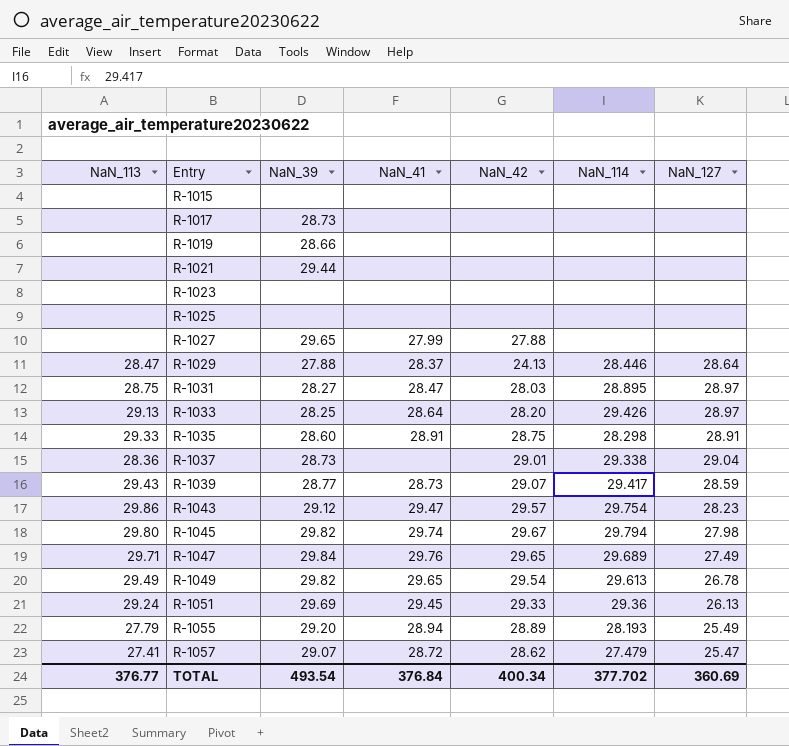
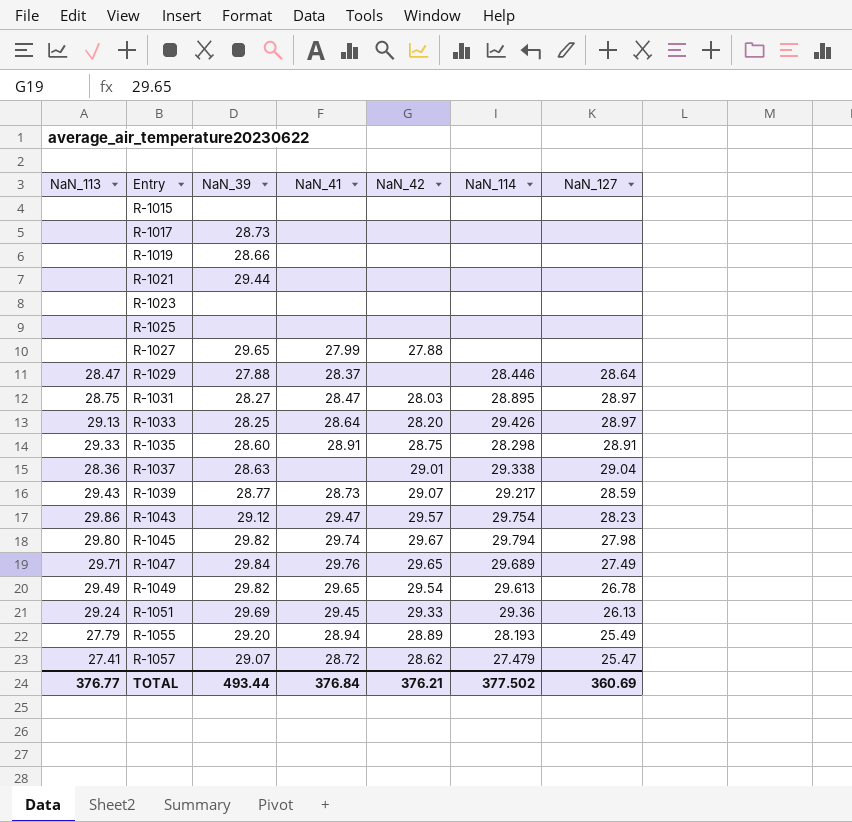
R-1029 | NaN_42: 24.13 -> none
R-1037 | NaN_39: 28.73 -> 28.63
R-1039 | NaN_114: 29.417 -> 29.217
TOTAL | NaN_39: 493.54 -> 493.44
TOTAL | NaN_42: 400.34 -> 376.21
TOTAL | NaN_114: 377.702 -> 377.502

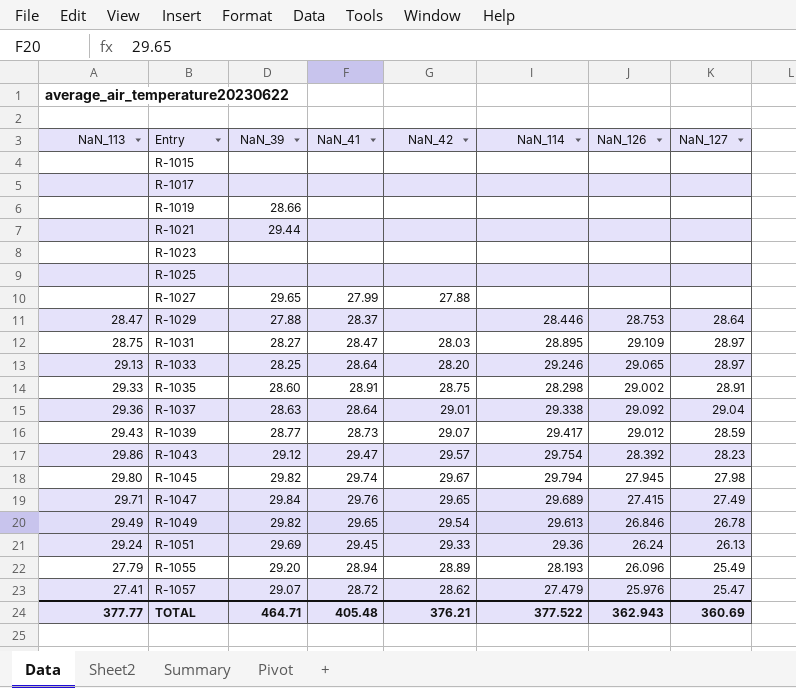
column NaN_126 | position: none -> 7
R-1017 | NaN_39: 28.73 -> none
R-1033 | NaN_114: 29.426 -> 29.246
R-1037 | NaN_113: 28.36 -> 29.36
R-1037 | NaN_41: none -> 28.64
R-1039 | NaN_114: 29.217 -> 29.417
TOTAL | NaN_113: 376.77 -> 377.77
TOTAL | NaN_39: 493.44 -> 464.71
TOTAL | NaN_41: 376.84 -> 405.48
TOTAL | NaN_114: 377.502 -> 377.522

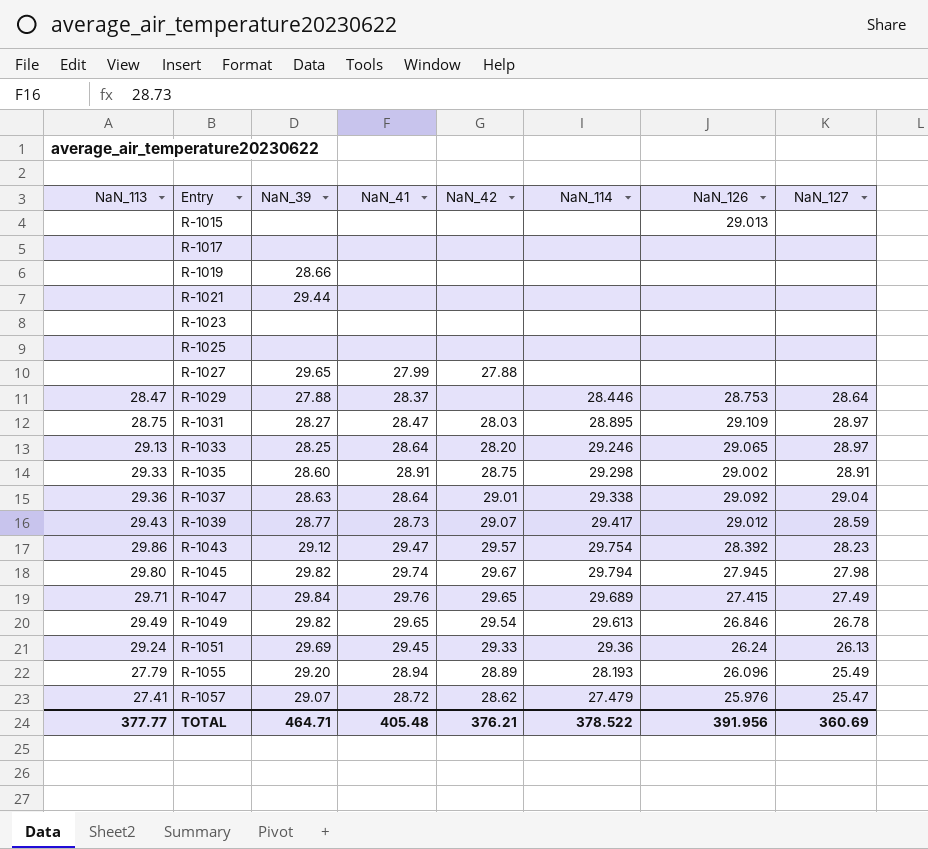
R-1015 | NaN_126: none -> 29.013
R-1035 | NaN_114: 28.298 -> 29.298
TOTAL | NaN_114: 377.522 -> 378.522
TOTAL | NaN_126: 362.943 -> 391.956

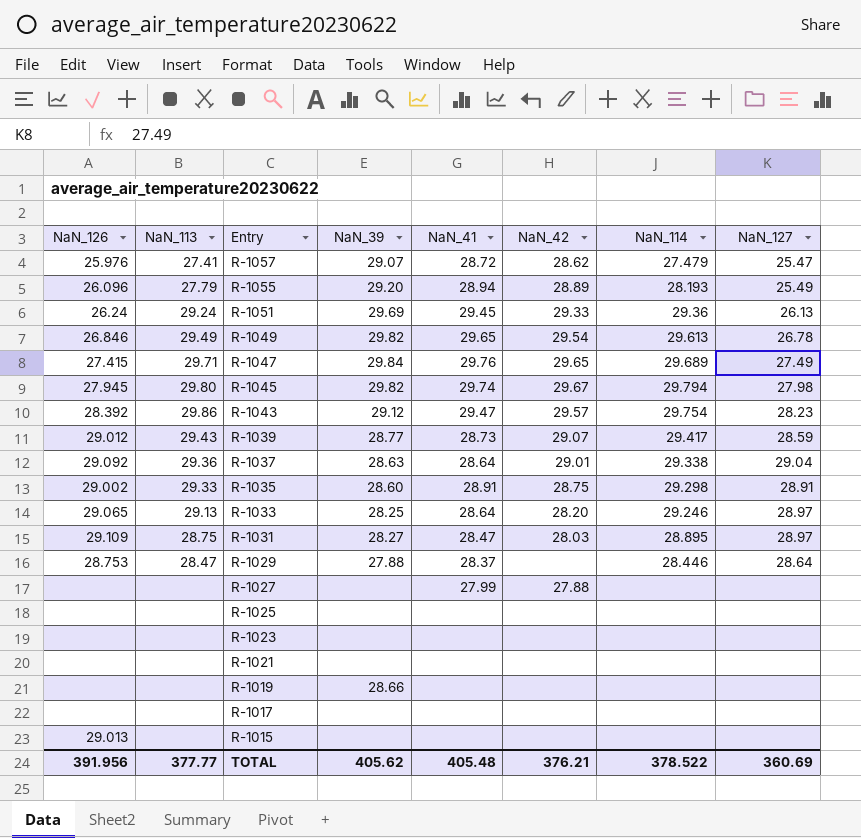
row order: Entry ascending -> Entry descending
column NaN_126 | position: 7 -> 1
R-1027 | NaN_39: 29.65 -> none
R-1021 | NaN_39: 29.44 -> none
TOTAL | NaN_39: 464.71 -> 405.62

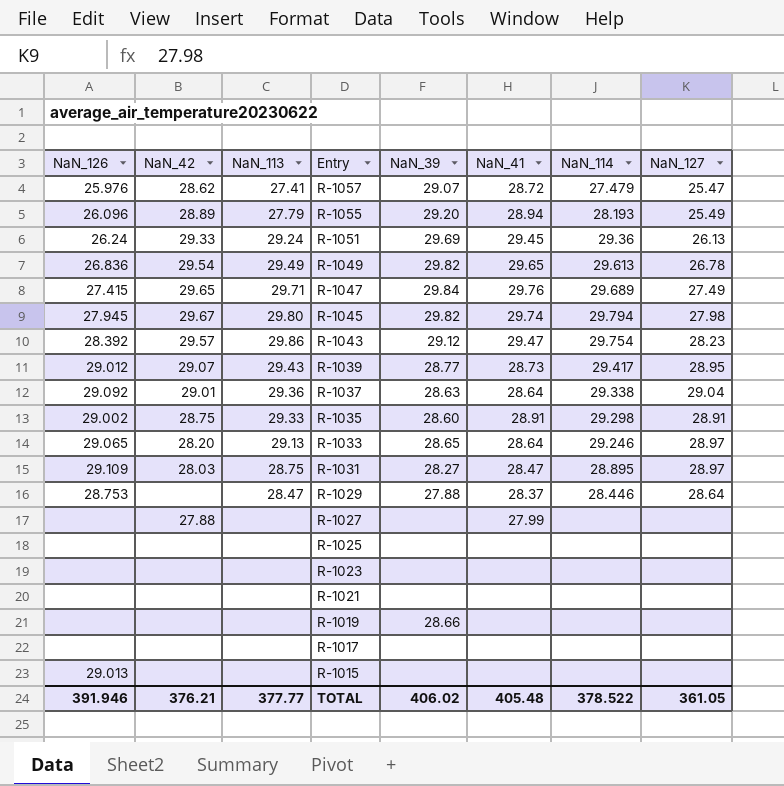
column NaN_42 | position: 6 -> 2
R-1049 | NaN_126: 26.846 -> 26.836
R-1039 | NaN_127: 28.59 -> 28.95
R-1033 | NaN_39: 28.25 -> 28.65
TOTAL | NaN_126: 391.956 -> 391.946
TOTAL | NaN_39: 405.62 -> 406.02
TOTAL | NaN_127: 360.69 -> 361.05

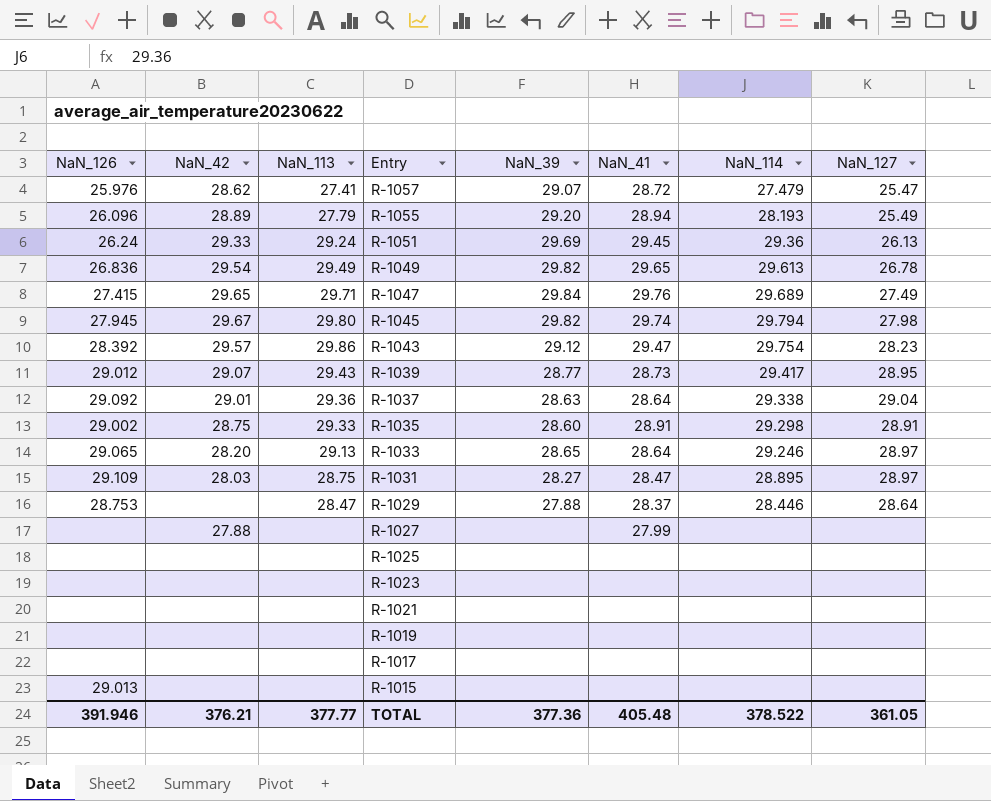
R-1019 | NaN_39: 28.66 -> none
TOTAL | NaN_39: 406.02 -> 377.36

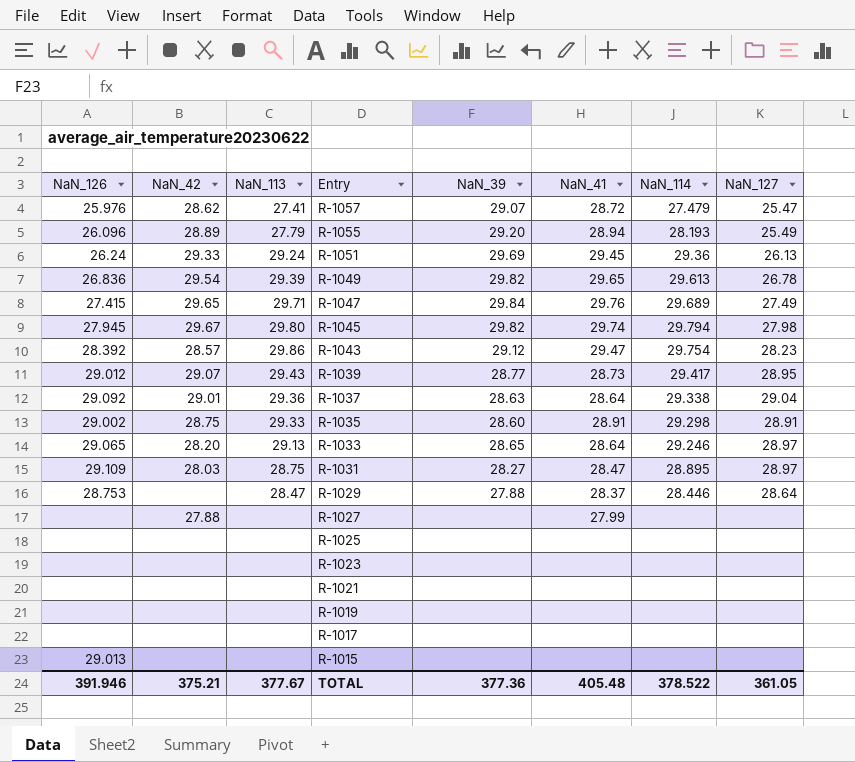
R-1049 | NaN_113: 29.49 -> 29.39
R-1043 | NaN_42: 29.57 -> 28.57
TOTAL | NaN_42: 376.21 -> 375.21
TOTAL | NaN_113: 377.77 -> 377.67

